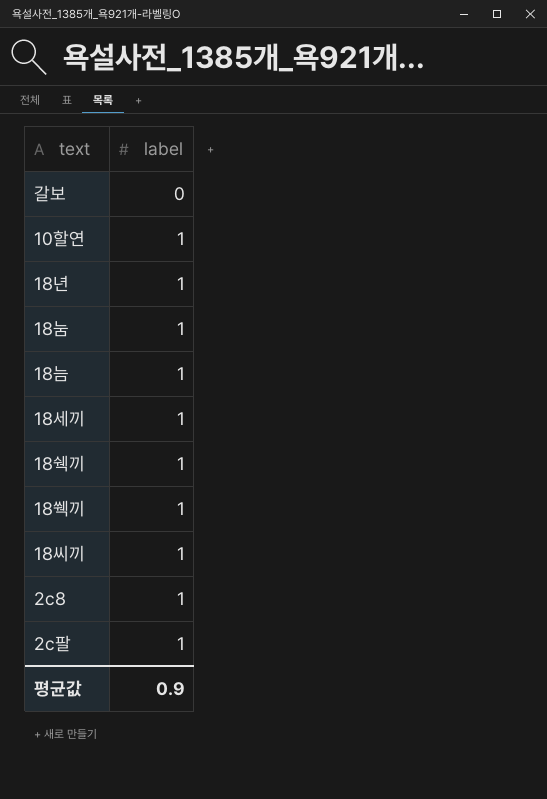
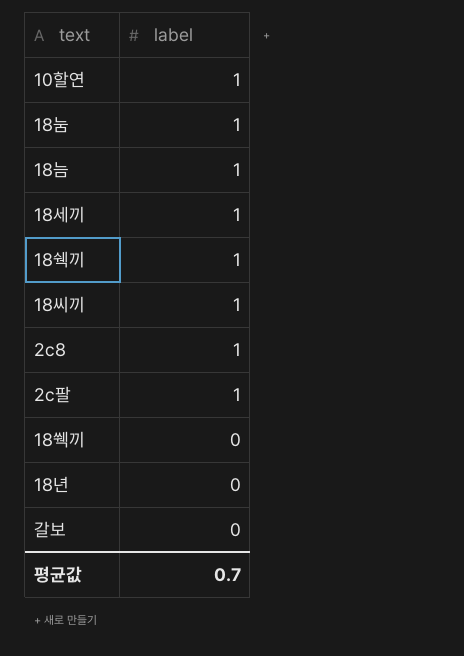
row order: label ascending -> label descending
18쒝끼 | label: 1 -> 0
18년 | label: 1 -> 0
평균값 | label: 0.9 -> 0.7

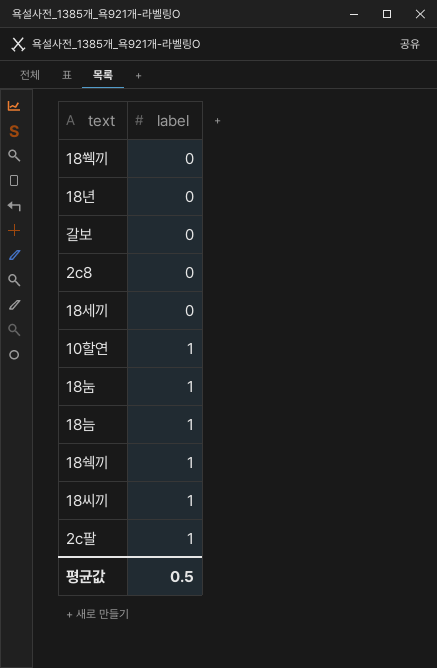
row order: label descending -> label ascending
2c8 | label: 1 -> 0
18세끼 | label: 1 -> 0
평균값 | label: 0.7 -> 0.5

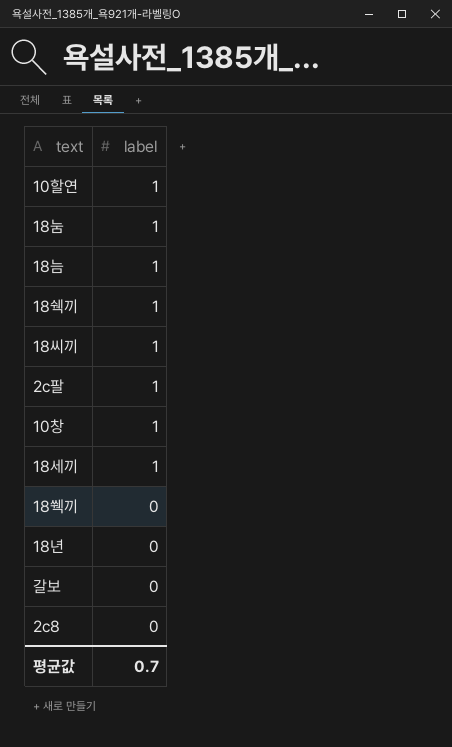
row order: label ascending -> label descending
row 10창: none -> 1
18세끼 | label: 0 -> 1
평균값 | label: 0.5 -> 0.7

